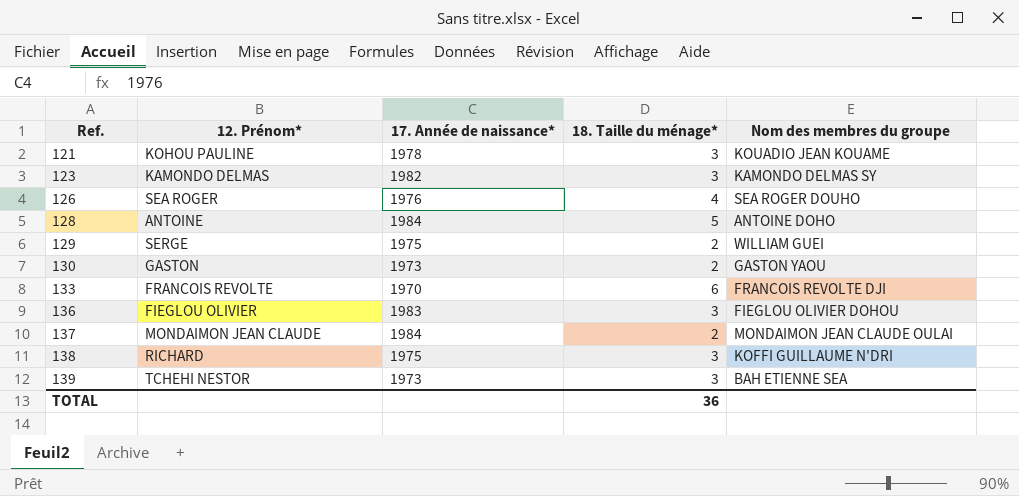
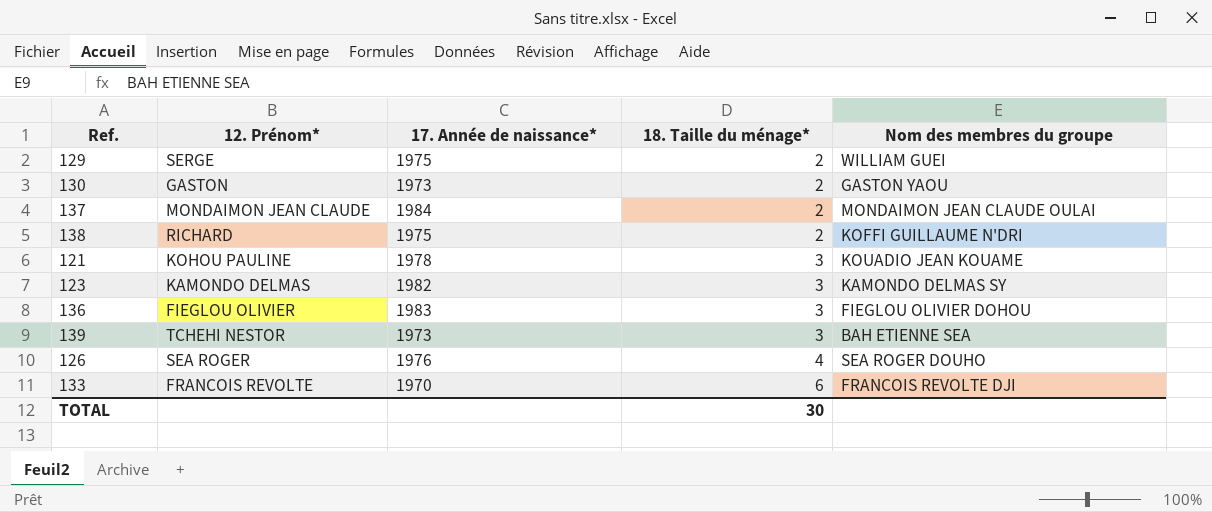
row order: Ref. ascending -> 18. Taille du ménage* ascending
row 128: ANTOINE | 1984 | 5 | ANTOINE DOHO -> none
138 | 18. Taille du ménage*: 3 -> 2
TOTAL | 18. Taille du ménage*: 36 -> 30

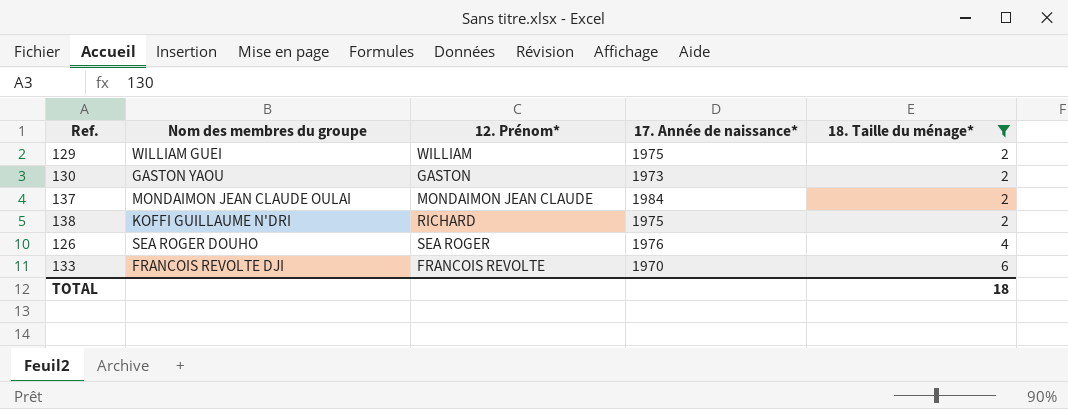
filter: none -> 18. Taille du ménage* != 3
column Nom des membres du groupe | position: 5 -> 2
129 | 12. Prénom*: SERGE -> WILLIAM
TOTAL | 18. Taille du ménage*: 30 -> 18

